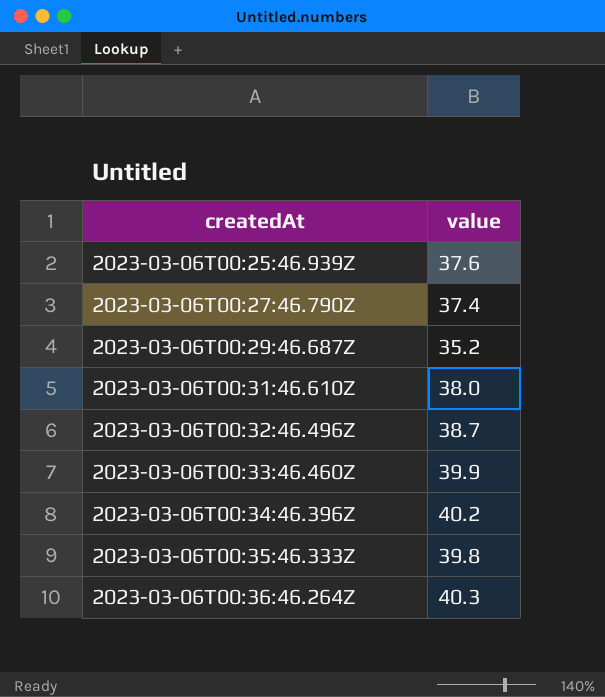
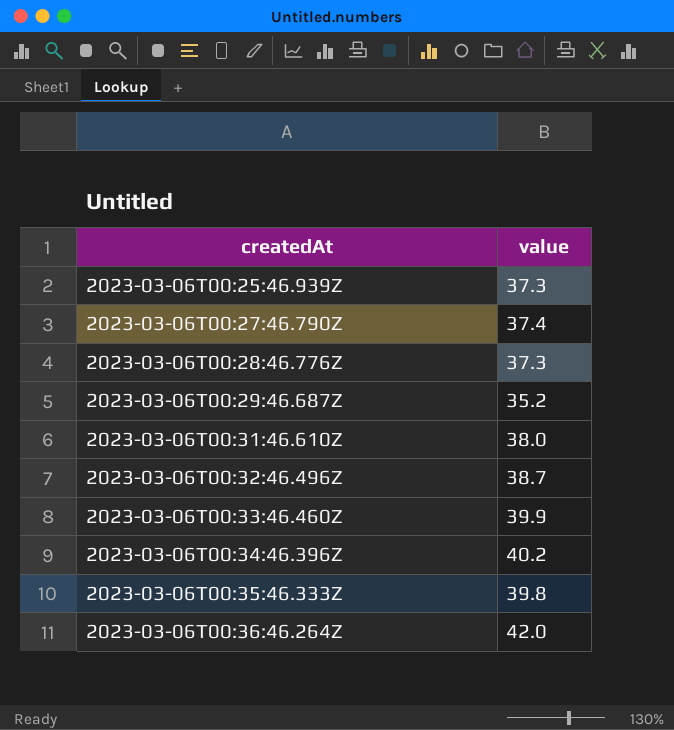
2023-03-06T00:25:46.939Z | value: 37.6 -> 37.3
row 2023-03-06T00:28:46.776Z: none -> 37.3
2023-03-06T00:36:46.264Z | value: 40.3 -> 42.0

